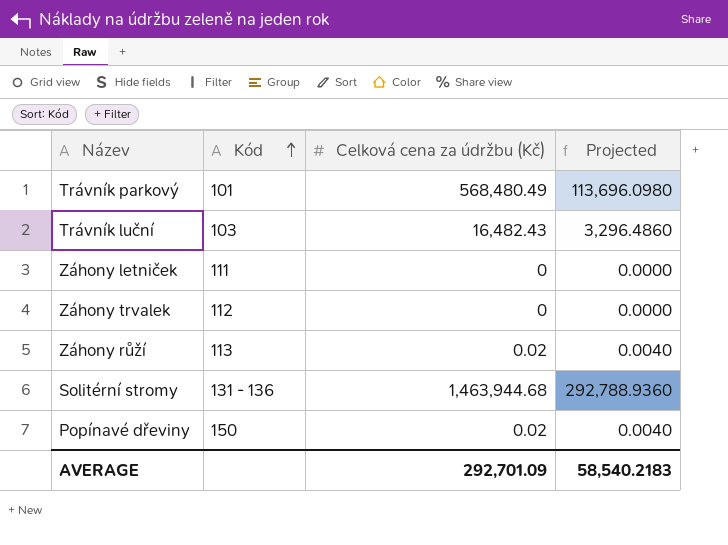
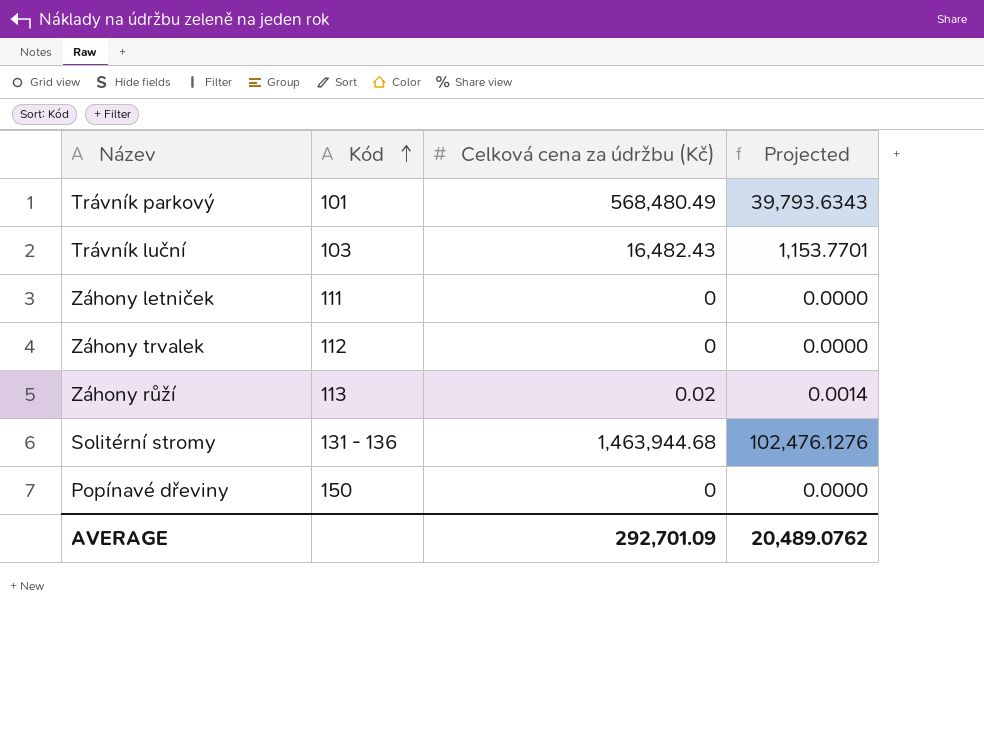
column Projected | formula: [Celková cena za údržbu (Kč)] * 0.2 -> [Celková cena za údržbu (Kč)] * 0.07
Popínavé dřeviny | Celková cena za údržbu (Kč): 0.02 -> 0
AVERAGE | Projected: 58,540.2183 -> 20,489.0762

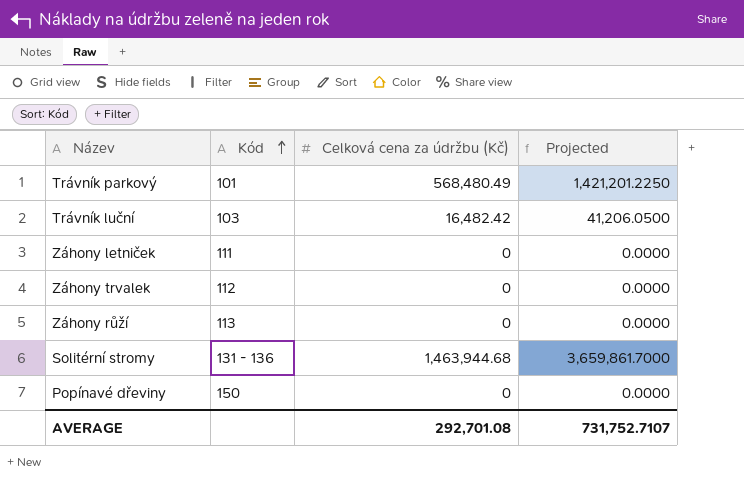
column Projected | formula: [Celková cena za údržbu (Kč)] * 0.07 -> [Celková cena za údržbu (Kč)] * 2.5
Trávník luční | Celková cena za údržbu (Kč): 16,482.43 -> 16,482.42
Záhony růží | Celková cena za údržbu (Kč): 0.02 -> 0
AVERAGE | Celková cena za údržbu (Kč): 292,701.09 -> 292,701.08
AVERAGE | Projected: 20,489.0762 -> 731,752.7107

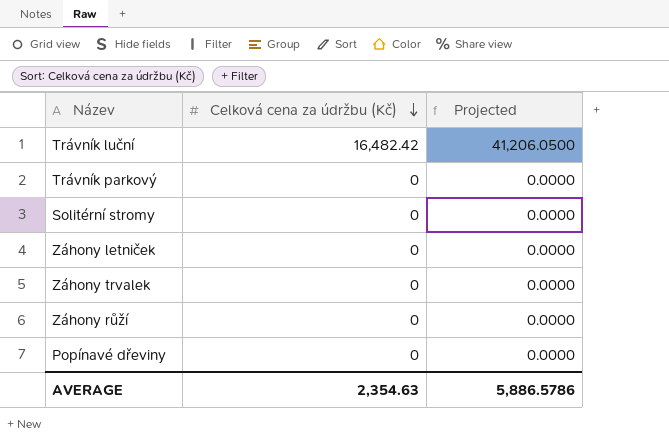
row order: Kód ascending -> Celková cena za údržbu (Kč) descending
column Kód | position: 2 -> none
Trávník parkový | Celková cena za údržbu (Kč): 568,480.49 -> 0
Trávník parkový | Projected: 1,421,201.2250 -> 0.0000
Solitérní stromy | Celková cena za údržbu (Kč): 1,463,944.68 -> 0
Solitérní stromy | Projected: 3,659,861.7000 -> 0.0000
AVERAGE | Celková cena za údržbu (Kč): 292,701.08 -> 2,354.63
AVERAGE | Projected: 731,752.7107 -> 5,886.5786

